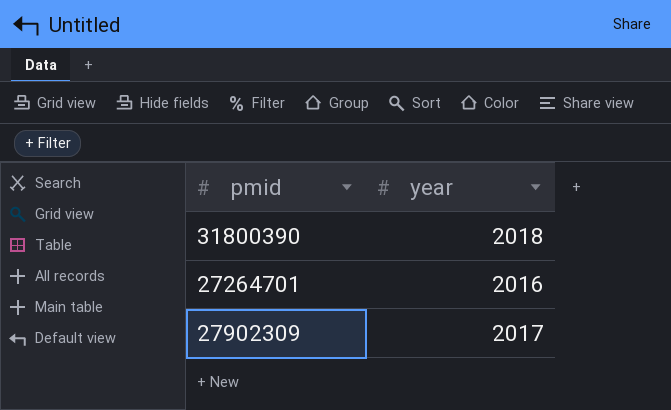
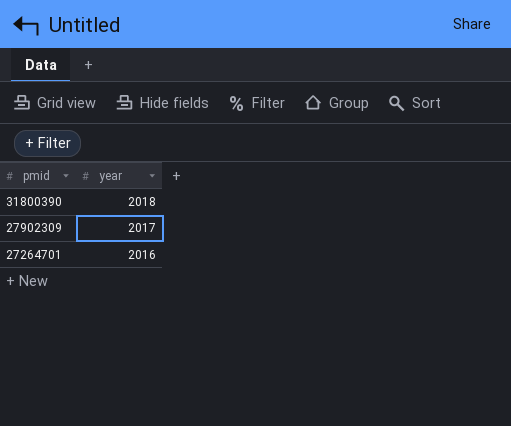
row order: none -> pmid descending

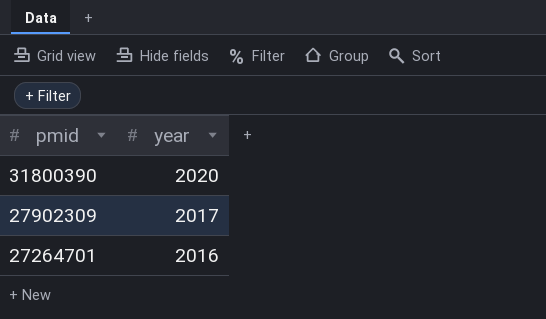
31800390 | year: 2018 -> 2020

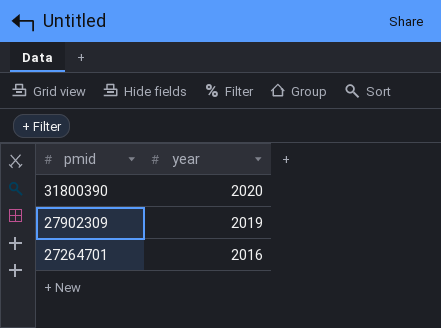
27902309 | year: 2017 -> 2019

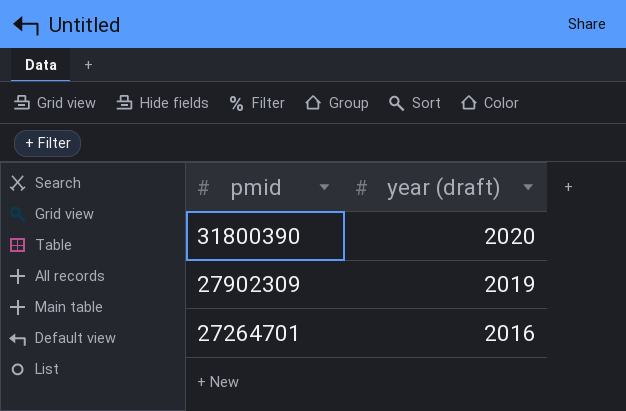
column name: year -> year (draft)

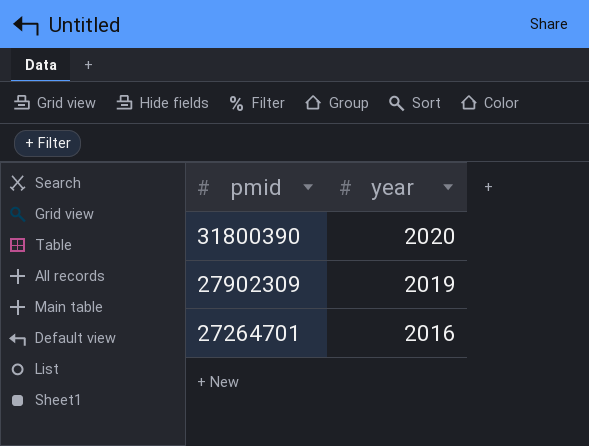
column name: year (draft) -> year

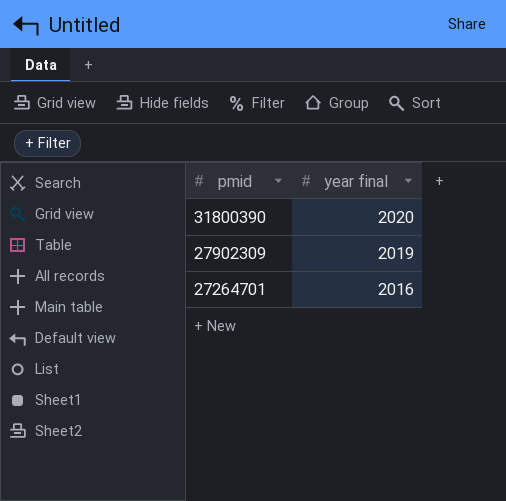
column name: year -> year final

